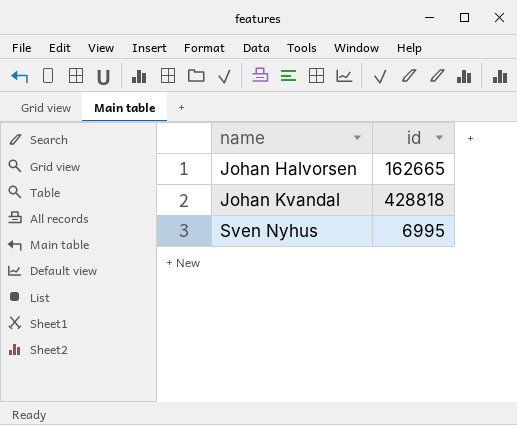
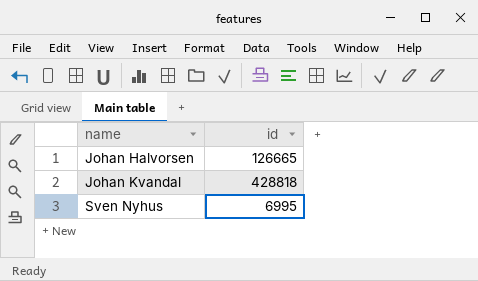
Johan Halvorsen | id: 162665 -> 126665

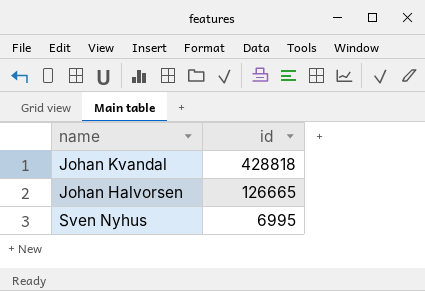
row order: name ascending -> id descending

